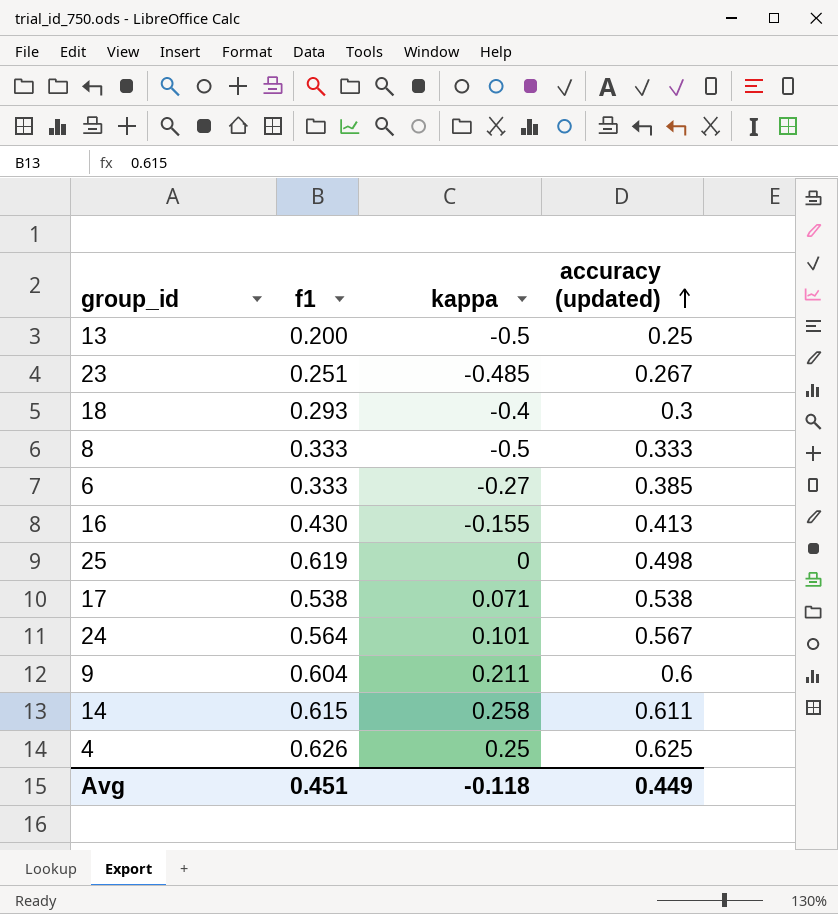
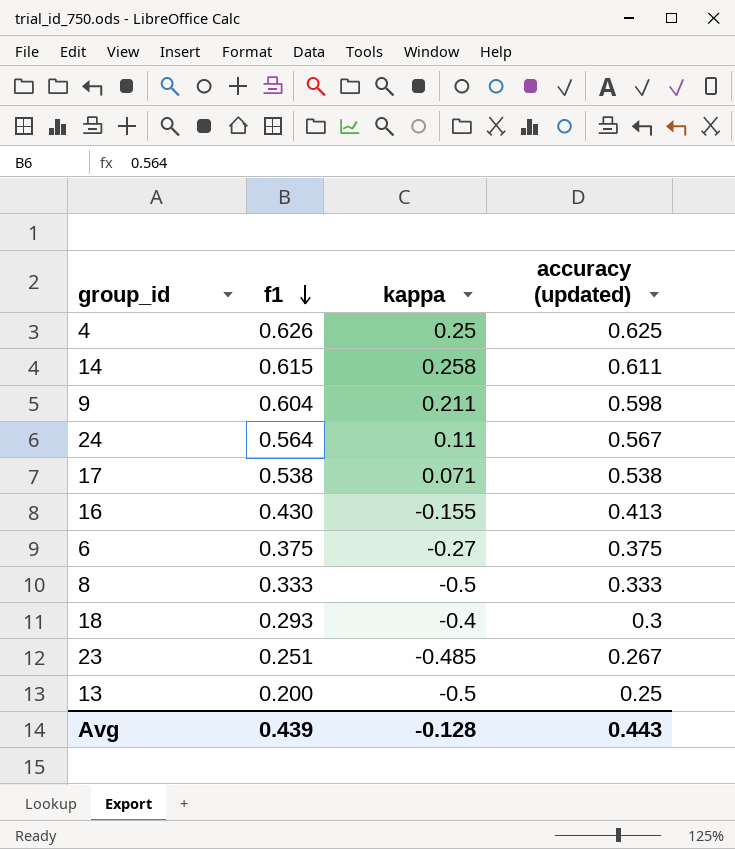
row order: accuracy (updated) ascending -> f1 descending
row 25: 0.619 | 0 | 0.498 -> none
9 | accuracy (updated): 0.6 -> 0.598
24 | kappa: 0.101 -> 0.11
6 | f1: 0.333 -> 0.375
6 | accuracy (updated): 0.385 -> 0.375
Avg | f1: 0.451 -> 0.439
Avg | kappa: -0.118 -> -0.128
Avg | accuracy (updated): 0.449 -> 0.443

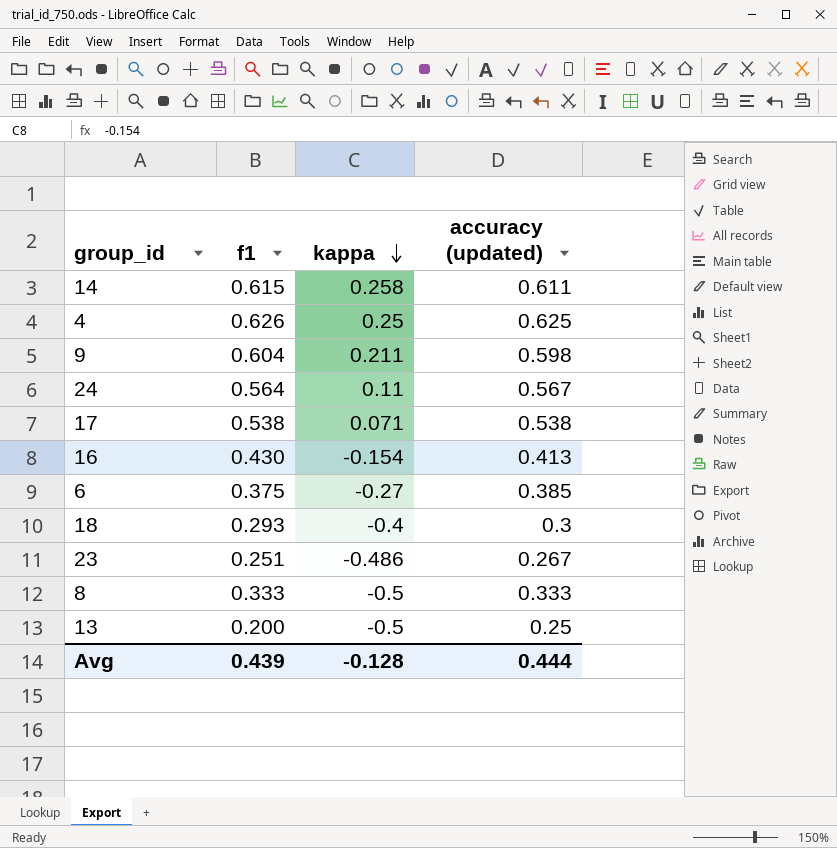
row order: f1 descending -> kappa descending
16 | kappa: -0.155 -> -0.154
6 | accuracy (updated): 0.375 -> 0.385
23 | kappa: -0.485 -> -0.486
Avg | accuracy (updated): 0.443 -> 0.444

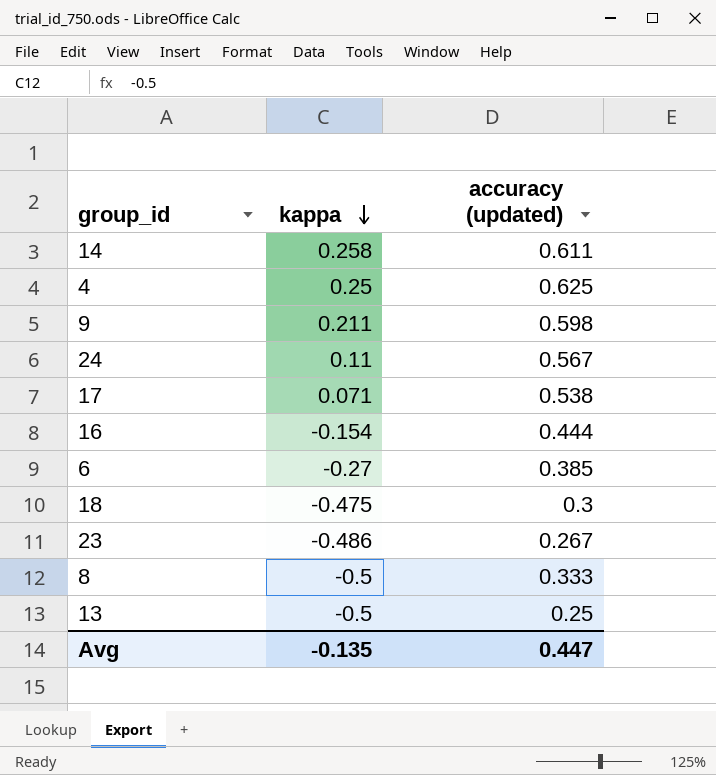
column f1 | position: 2 -> none
16 | accuracy (updated): 0.413 -> 0.444
18 | kappa: -0.4 -> -0.475
Avg | kappa: -0.128 -> -0.135
Avg | accuracy (updated): 0.444 -> 0.447

